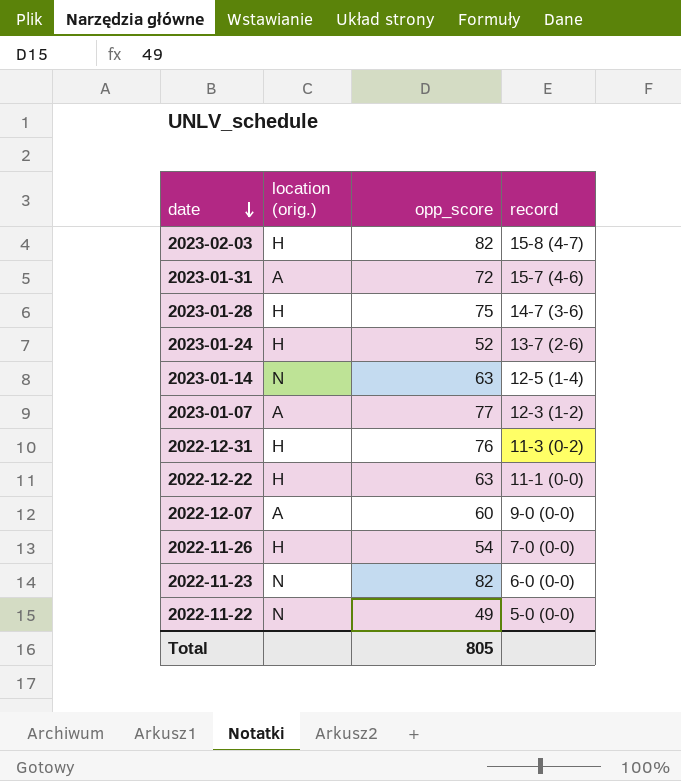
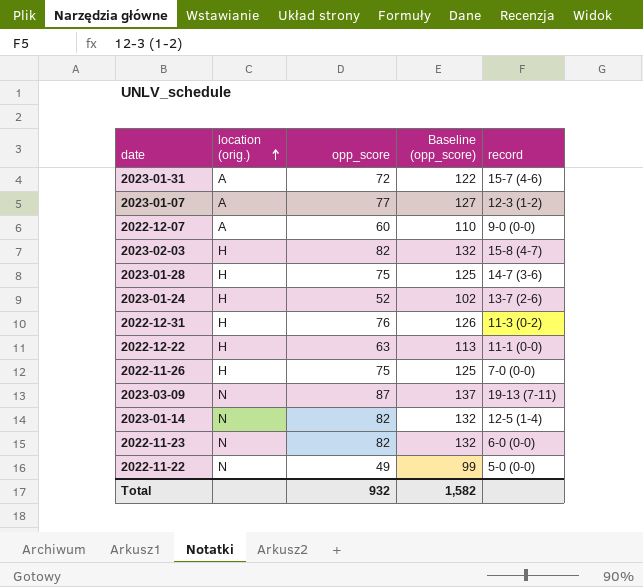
row order: date descending -> location (orig.) ascending
column Baseline (opp_score) | formula: none -> [opp_score] + 50
2022-11-26 | opp_score: 54 -> 75
row 2023-03-09: none -> N | 87 | 137 | 19-13 (7-11)
2023-01-14 | opp_score: 63 -> 82
Total | opp_score: 805 -> 932

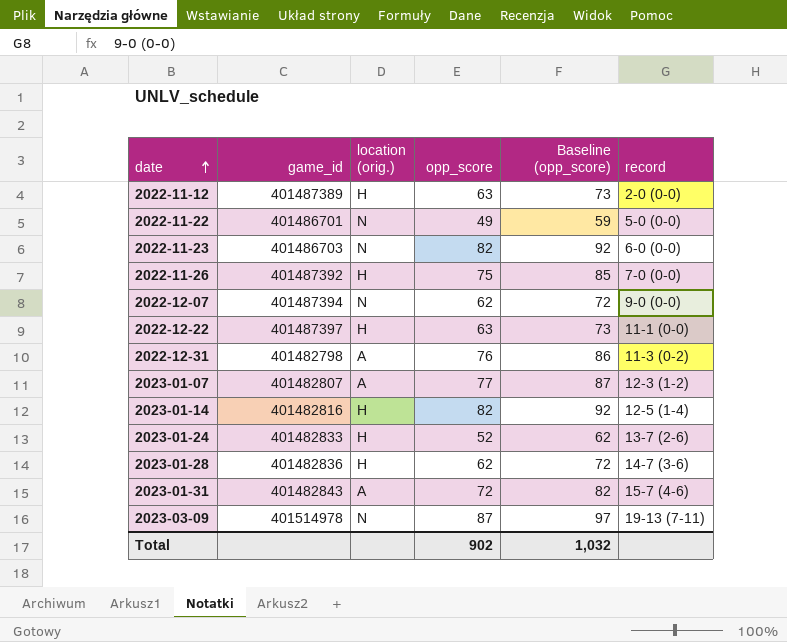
row order: location (orig.) ascending -> date ascending
column game_id | position: none -> 2
column Baseline (opp_score) | formula: [opp_score] + 50 -> [opp_score] + 10
row 2023-02-03: H | 82 | 132 | 15-8 (4-7) -> none
row 2022-11-12: none -> 401487389 | H | 63 | 73 | 2-0 (0-0)
2022-12-07 | location (orig.): A -> N
2022-12-07 | opp_score: 60 -> 62
2022-12-31 | location (orig.): H -> A
2023-01-14 | location (orig.): N -> H
2023-01-28 | opp_score: 75 -> 62
Total | opp_score: 932 -> 902
Total | Baseline (opp_score): 1,582 -> 1,032

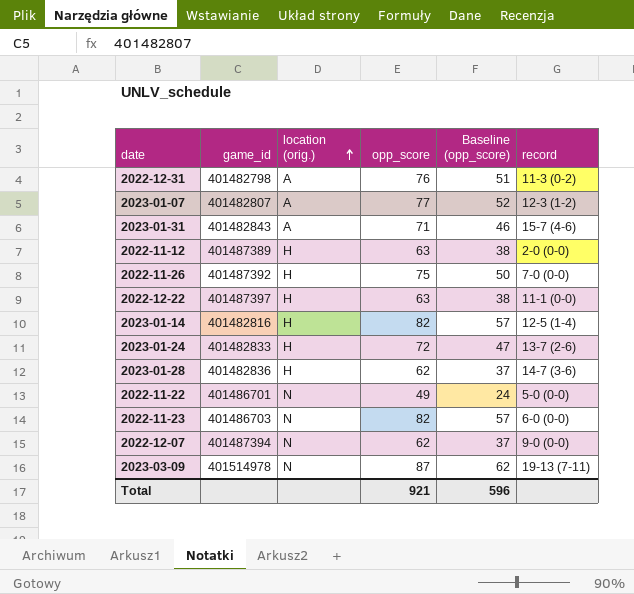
row order: date ascending -> location (orig.) ascending
column Baseline (opp_score) | formula: [opp_score] + 10 -> [opp_score] - 25
2023-01-31 | opp_score: 72 -> 71
2023-01-24 | opp_score: 52 -> 72
Total | opp_score: 902 -> 921
Total | Baseline (opp_score): 1,032 -> 596

